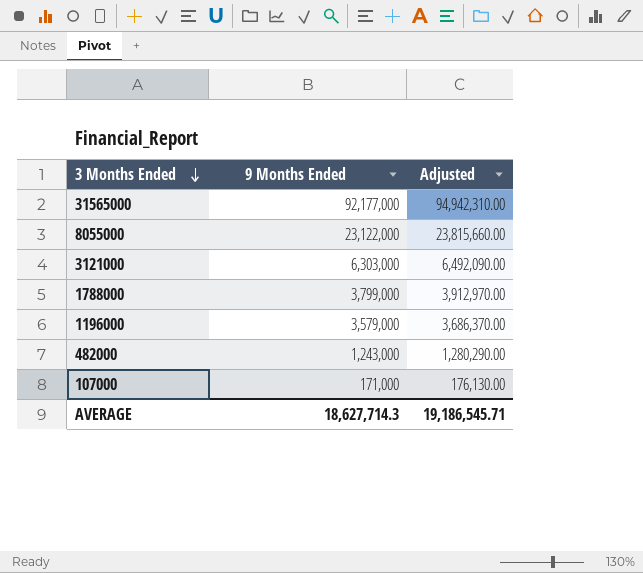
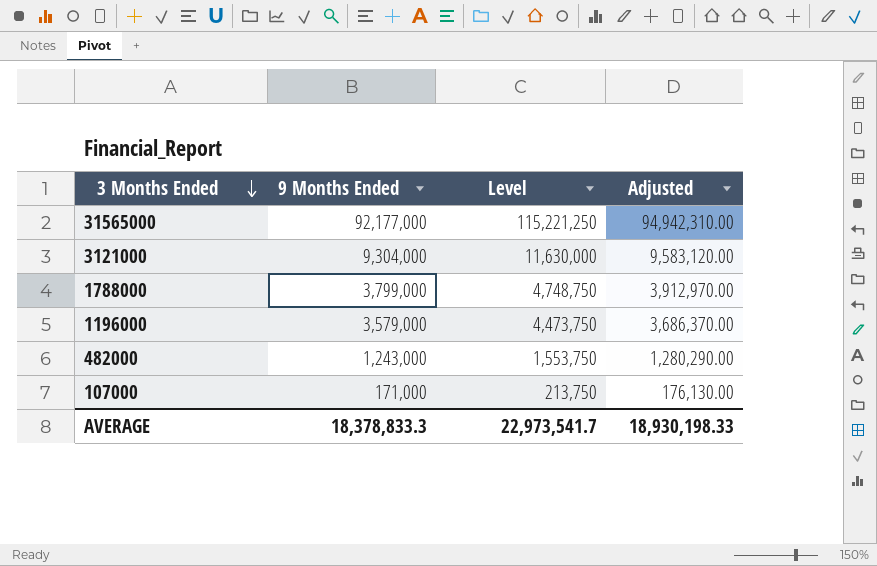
column Level | formula: none -> [9 Months Ended] * 1.25
row 8055000: 23,122,000 | 23,815,660.00 -> none
3121000 | 9 Months Ended: 6,303,000 -> 9,304,000
3121000 | Adjusted: 6,492,090.00 -> 9,583,120.00
AVERAGE | 9 Months Ended: 18,627,714.3 -> 18,378,833.3
AVERAGE | Adjusted: 19,186,545.71 -> 18,930,198.33

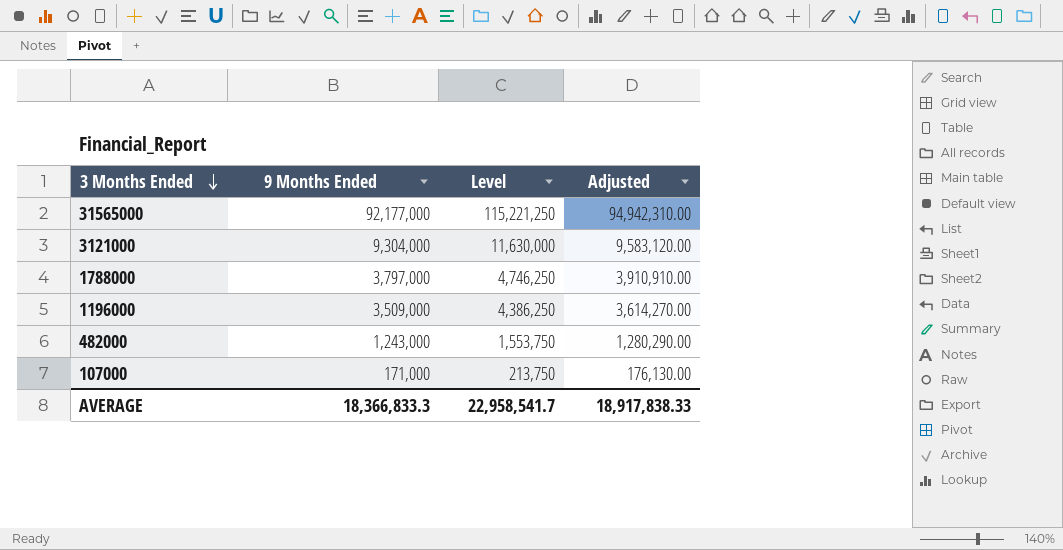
1788000 | 9 Months Ended: 3,799,000 -> 3,797,000
1788000 | Level: 4,748,750 -> 4,746,250
1788000 | Adjusted: 3,912,970.00 -> 3,910,910.00
1196000 | 9 Months Ended: 3,579,000 -> 3,509,000
1196000 | Level: 4,473,750 -> 4,386,250
1196000 | Adjusted: 3,686,370.00 -> 3,614,270.00
AVERAGE | 9 Months Ended: 18,378,833.3 -> 18,366,833.3
AVERAGE | Level: 22,973,541.7 -> 22,958,541.7
AVERAGE | Adjusted: 18,930,198.33 -> 18,917,838.33

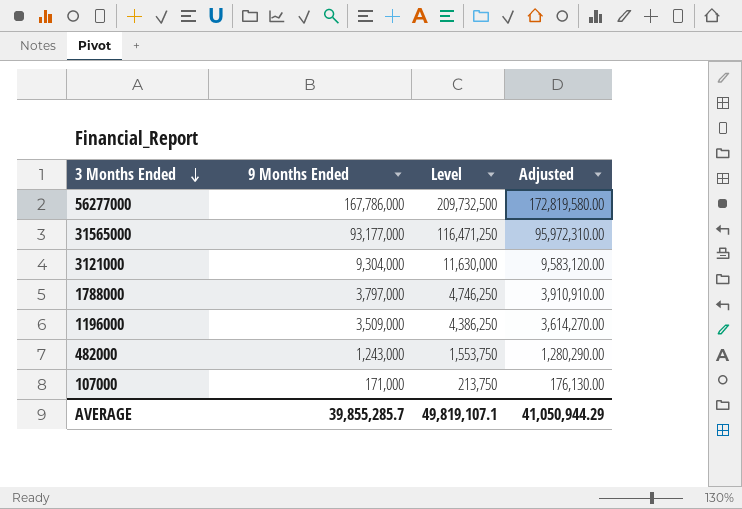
row 56277000: none -> 167,786,000 | 209,732,500 | 172,819,580.00
31565000 | 9 Months Ended: 92,177,000 -> 93,177,000
31565000 | Level: 115,221,250 -> 116,471,250
31565000 | Adjusted: 94,942,310.00 -> 95,972,310.00
AVERAGE | 9 Months Ended: 18,366,833.3 -> 39,855,285.7
AVERAGE | Level: 22,958,541.7 -> 49,819,107.1
AVERAGE | Adjusted: 18,917,838.33 -> 41,050,944.29

